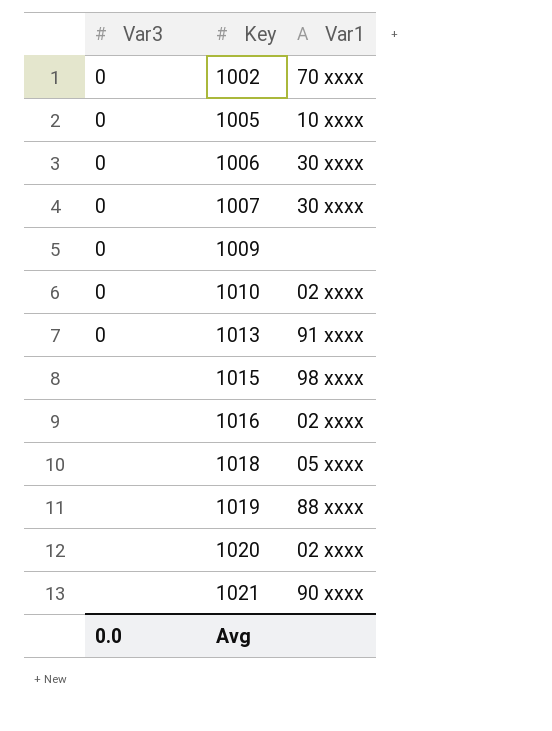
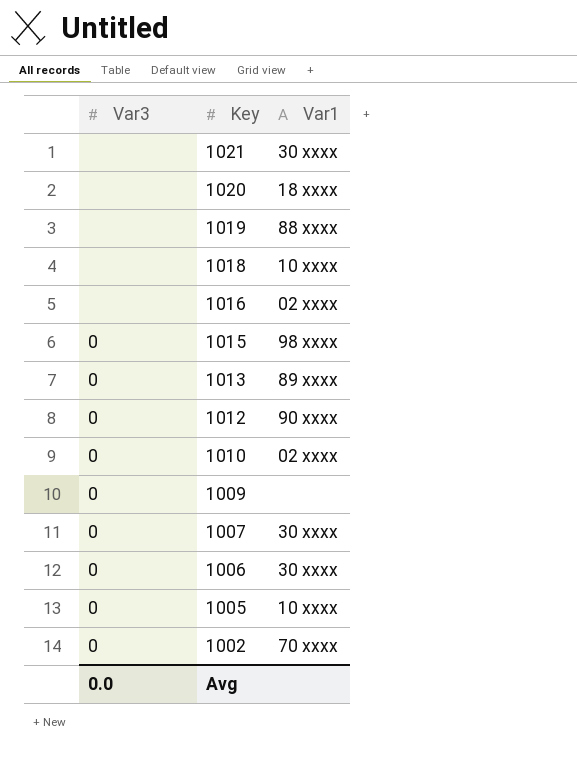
row order: Key ascending -> Key descending
1021 | Var1: 90 xxxx -> 30 xxxx
1020 | Var1: 02 xxxx -> 18 xxxx
1018 | Var1: 05 xxxx -> 10 xxxx
1015 | Var3: none -> 0
1013 | Var1: 91 xxxx -> 89 xxxx
row 1012: none -> 0 | 90 xxxx

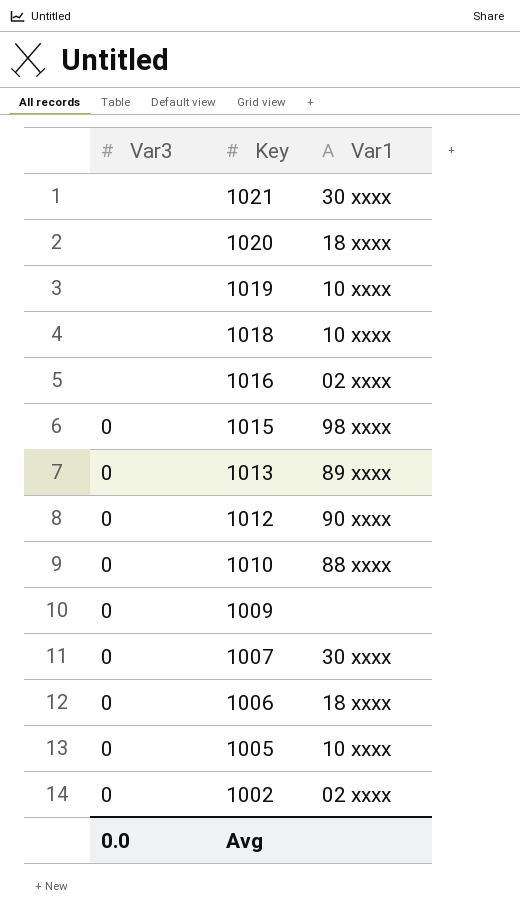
1019 | Var1: 88 xxxx -> 10 xxxx
1010 | Var1: 02 xxxx -> 88 xxxx
1006 | Var1: 30 xxxx -> 18 xxxx
1002 | Var1: 70 xxxx -> 02 xxxx

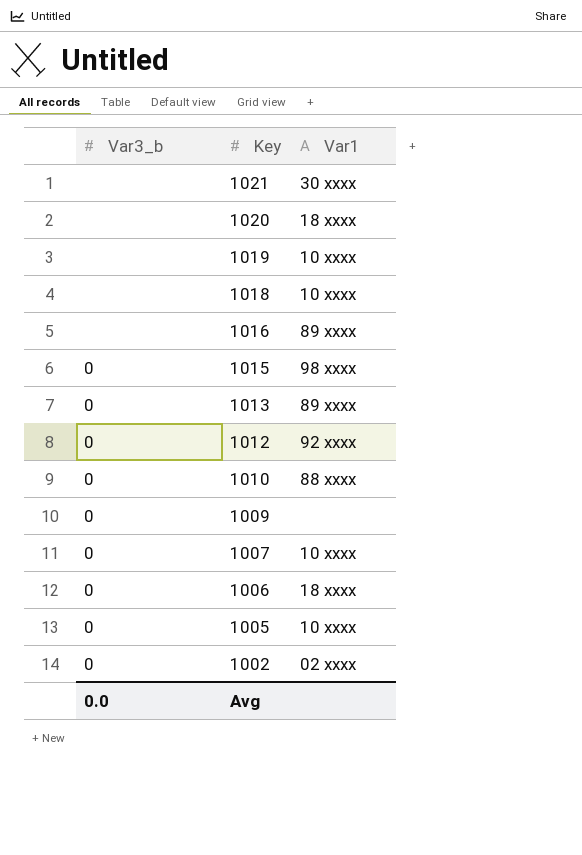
column name: Var3 -> Var3_b
1016 | Var1: 02 xxxx -> 89 xxxx
1012 | Var1: 90 xxxx -> 92 xxxx
1007 | Var1: 30 xxxx -> 10 xxxx

